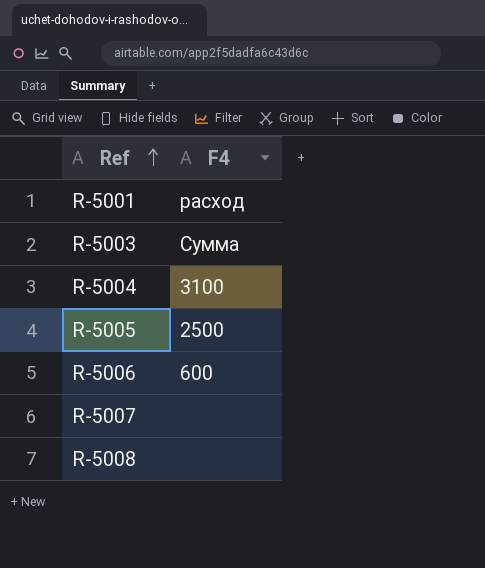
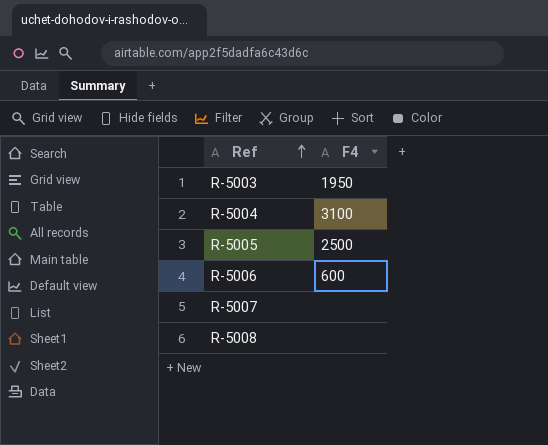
row R-5001: расход -> none
R-5003 | F4: Сумма -> 1950

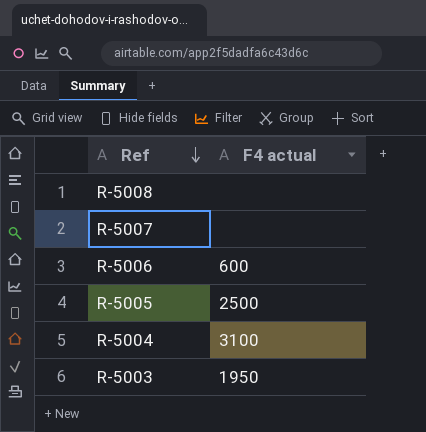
row order: Ref ascending -> Ref descending
column name: F4 -> F4 actual

